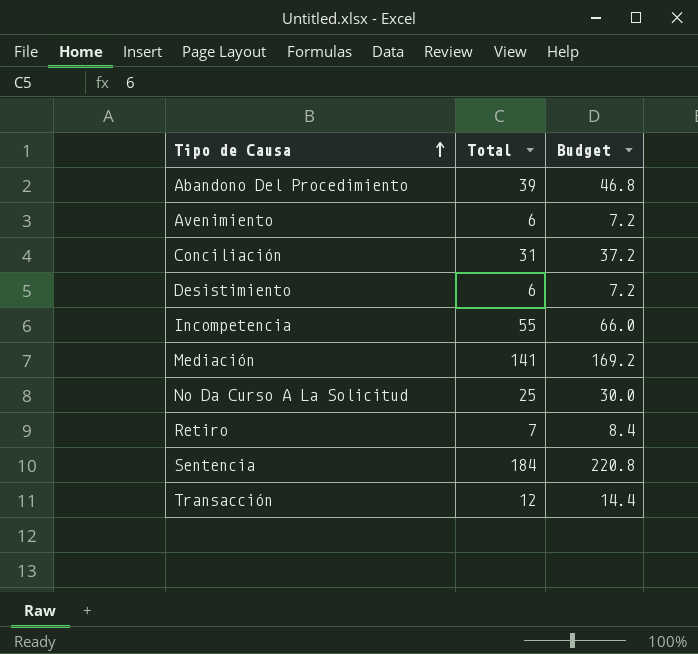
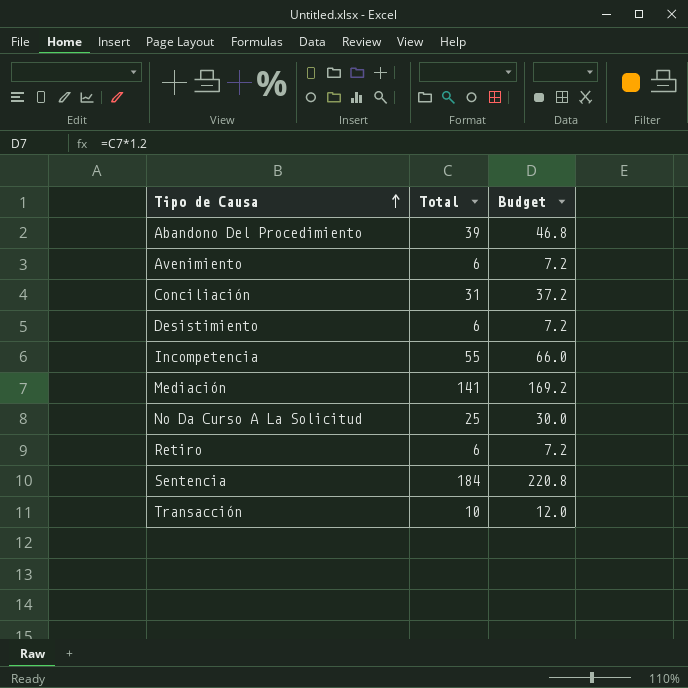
Retiro | Total: 7 -> 6
Retiro | Budget: 8.4 -> 7.2
Transacción | Total: 12 -> 10
Transacción | Budget: 14.4 -> 12.0

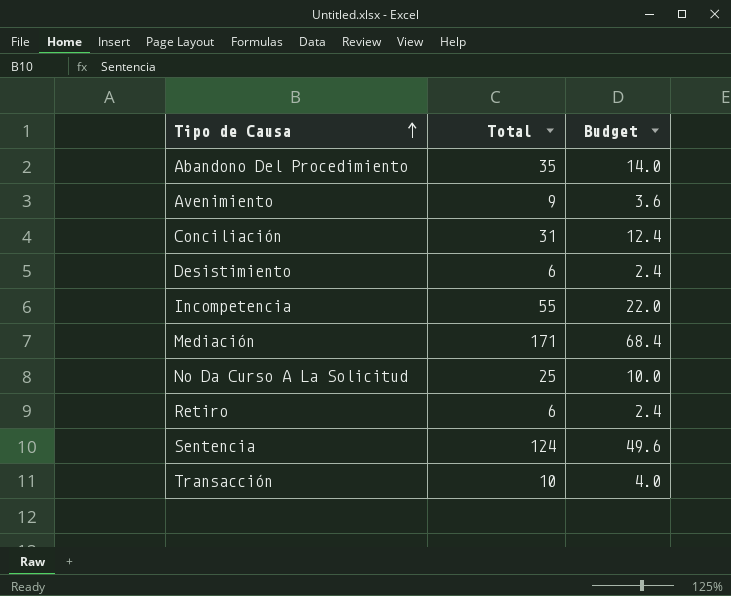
column Budget | formula: [Total] * 1.2 -> [Total] * 0.4
Abandono Del Procedimiento | Total: 39 -> 35
Avenimiento | Total: 6 -> 9
Mediación | Total: 141 -> 171
Sentencia | Total: 184 -> 124

